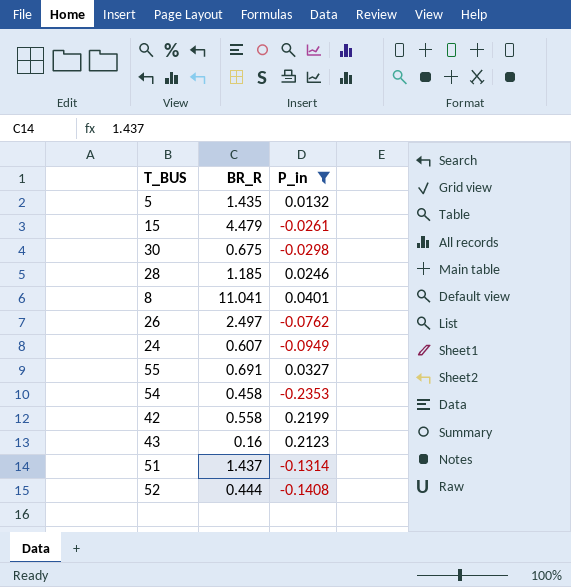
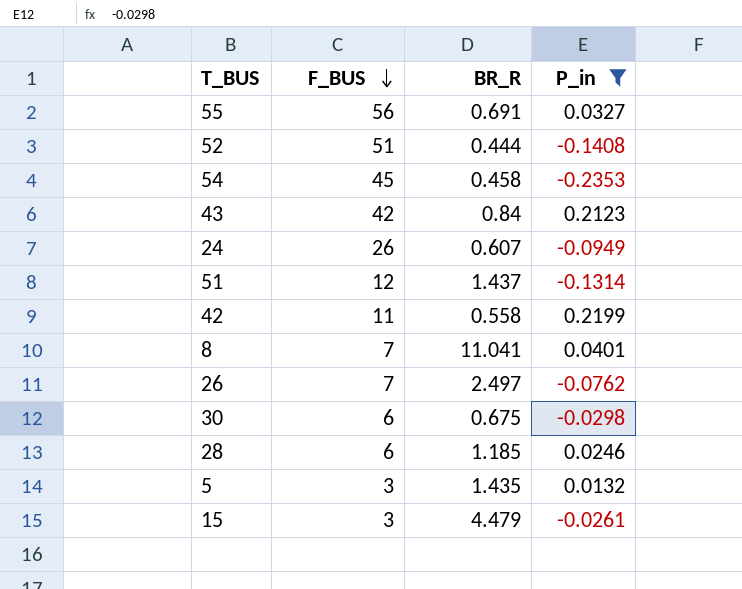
row order: none -> F_BUS descending
column F_BUS | position: none -> 2
43 | BR_R: 0.16 -> 0.84

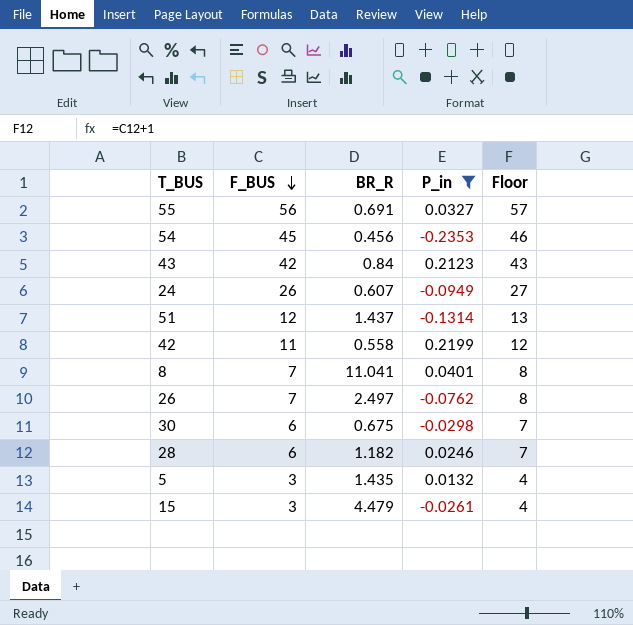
column Floor | formula: none -> [F_BUS] + 1
row 52: 51 | 0.444 | -0.1408 -> none
54 | BR_R: 0.458 -> 0.456
28 | BR_R: 1.185 -> 1.182

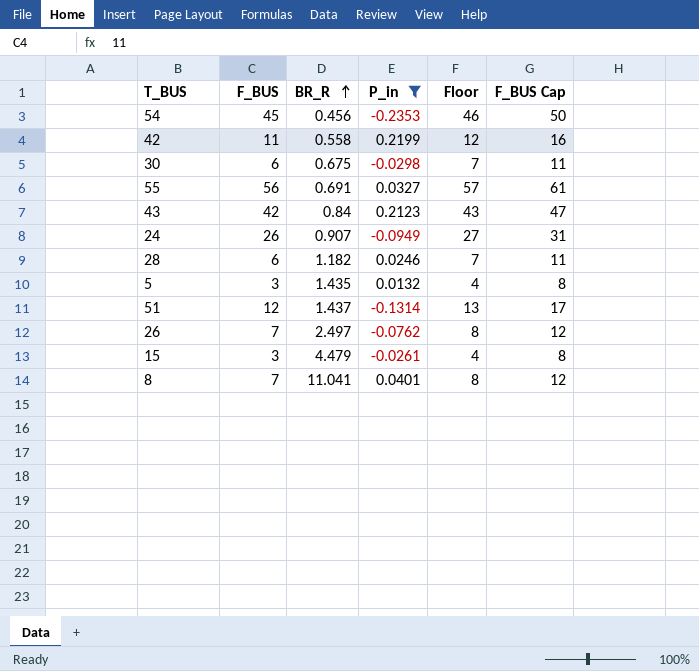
row order: F_BUS descending -> BR_R ascending
column F_BUS Cap | formula: none -> [F_BUS] + 5
24 | BR_R: 0.607 -> 0.907

